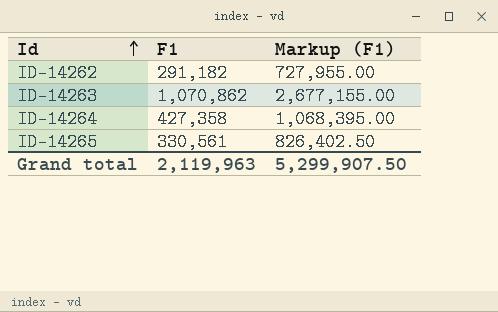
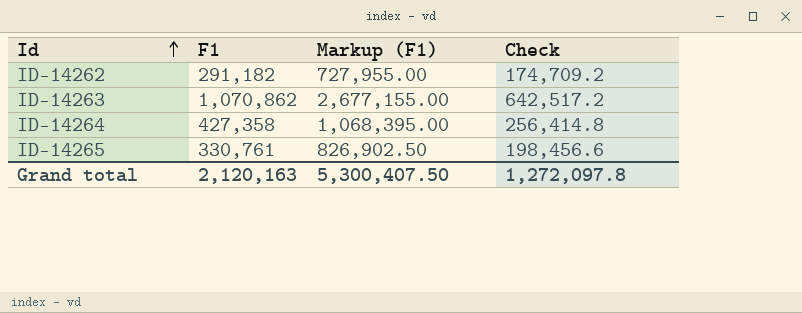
column Check | formula: none -> [F1] * 0.6
ID-14265 | F1: 330,561 -> 330,761
ID-14265 | Markup (F1): 826,402.50 -> 826,902.50
Grand total | F1: 2,119,963 -> 2,120,163
Grand total | Markup (F1): 5,299,907.50 -> 5,300,407.50

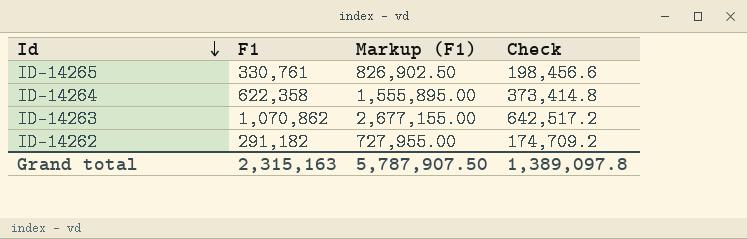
row order: Id ascending -> Id descending
ID-14264 | F1: 427,358 -> 622,358
ID-14264 | Markup (F1): 1,068,395.00 -> 1,555,895.00
ID-14264 | Check: 256,414.8 -> 373,414.8
Grand total | F1: 2,120,163 -> 2,315,163
Grand total | Markup (F1): 5,300,407.50 -> 5,787,907.50
Grand total | Check: 1,272,097.8 -> 1,389,097.8

